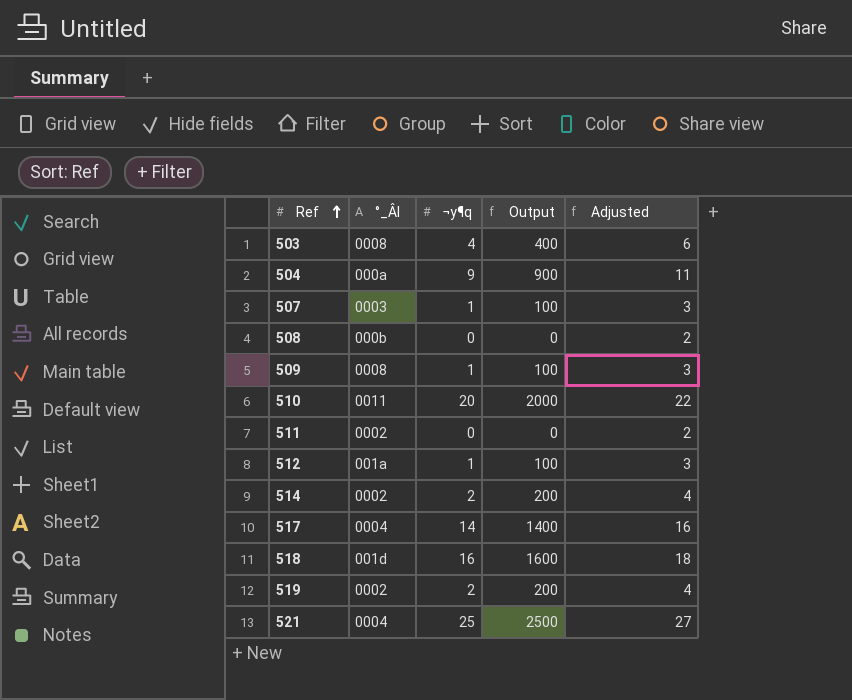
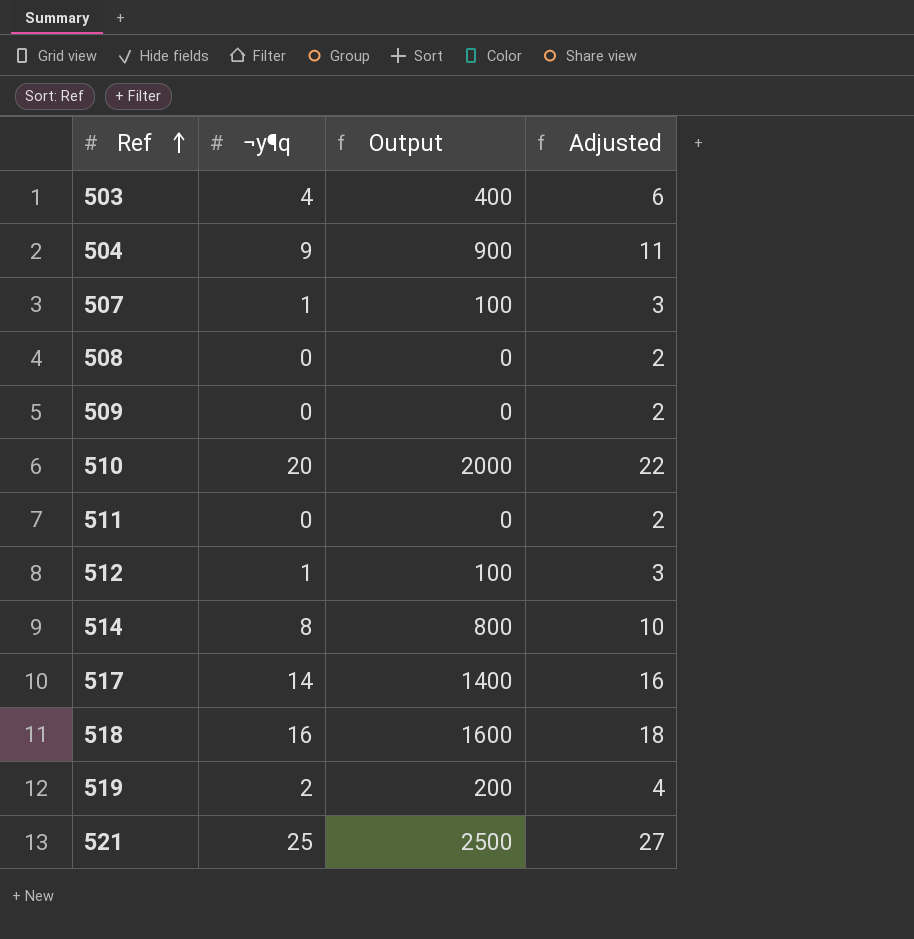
column °_ÂI | position: 2 -> none
509 | ¬y¶q: 1 -> 0
509 | Output: 100 -> 0
509 | Adjusted: 3 -> 2
514 | ¬y¶q: 2 -> 8
514 | Output: 200 -> 800
514 | Adjusted: 4 -> 10

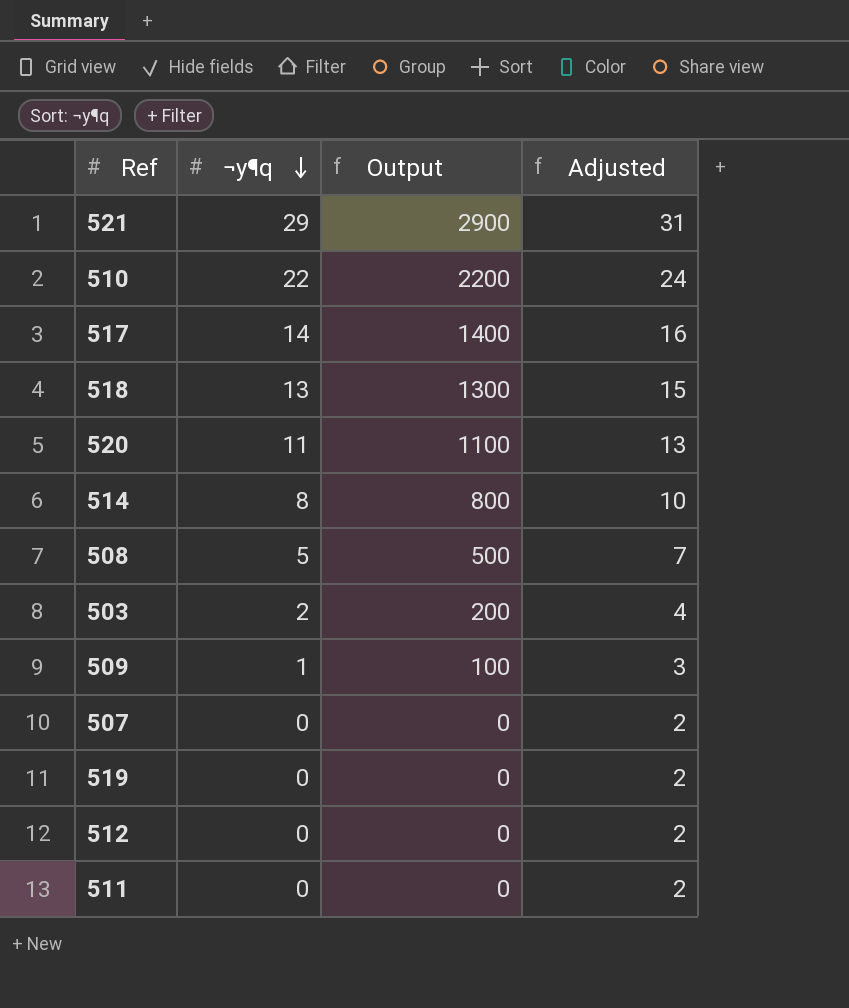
row order: Ref ascending -> ¬y¶q descending
row 504: 9 | 900 | 11 -> none
521 | ¬y¶q: 25 -> 29
521 | Output: 2500 -> 2900
521 | Adjusted: 27 -> 31
510 | ¬y¶q: 20 -> 22
510 | Output: 2000 -> 2200
510 | Adjusted: 22 -> 24
518 | ¬y¶q: 16 -> 13
518 | Output: 1600 -> 1300
518 | Adjusted: 18 -> 15
row 520: none -> 11 | 1100 | 13
508 | ¬y¶q: 0 -> 5
508 | Output: 0 -> 500
508 | Adjusted: 2 -> 7
503 | ¬y¶q: 4 -> 2
503 | Output: 400 -> 200
503 | Adjusted: 6 -> 4
509 | ¬y¶q: 0 -> 1
509 | Output: 0 -> 100
509 | Adjusted: 2 -> 3
507 | ¬y¶q: 1 -> 0
507 | Output: 100 -> 0
507 | Adjusted: 3 -> 2
519 | ¬y¶q: 2 -> 0
519 | Output: 200 -> 0
519 | Adjusted: 4 -> 2
512 | ¬y¶q: 1 -> 0
512 | Output: 100 -> 0
512 | Adjusted: 3 -> 2

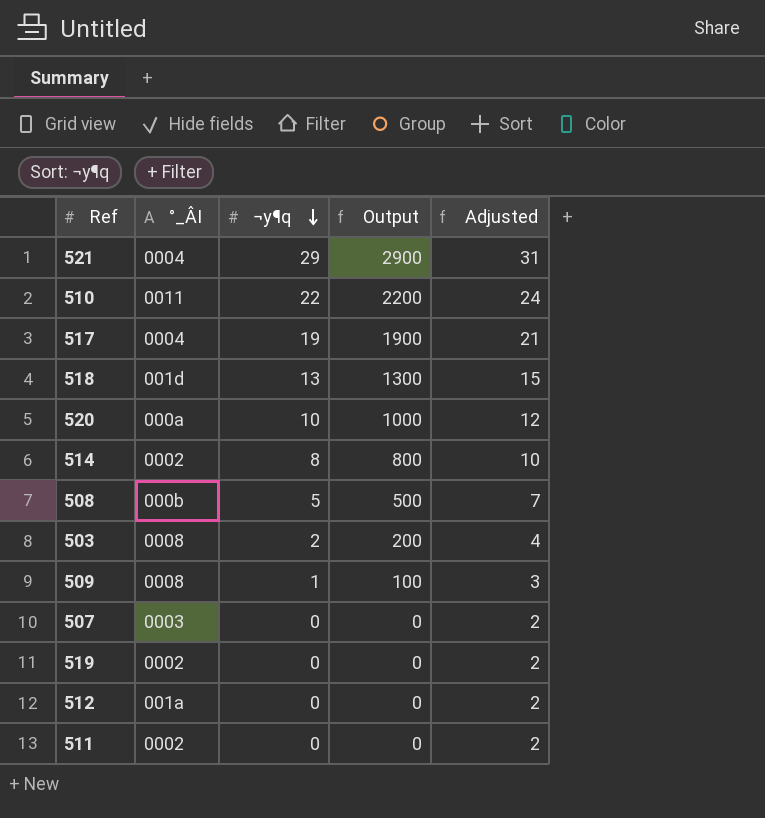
column °_ÂI | position: none -> 2
517 | ¬y¶q: 14 -> 19
517 | Output: 1400 -> 1900
517 | Adjusted: 16 -> 21
520 | ¬y¶q: 11 -> 10
520 | Output: 1100 -> 1000
520 | Adjusted: 13 -> 12

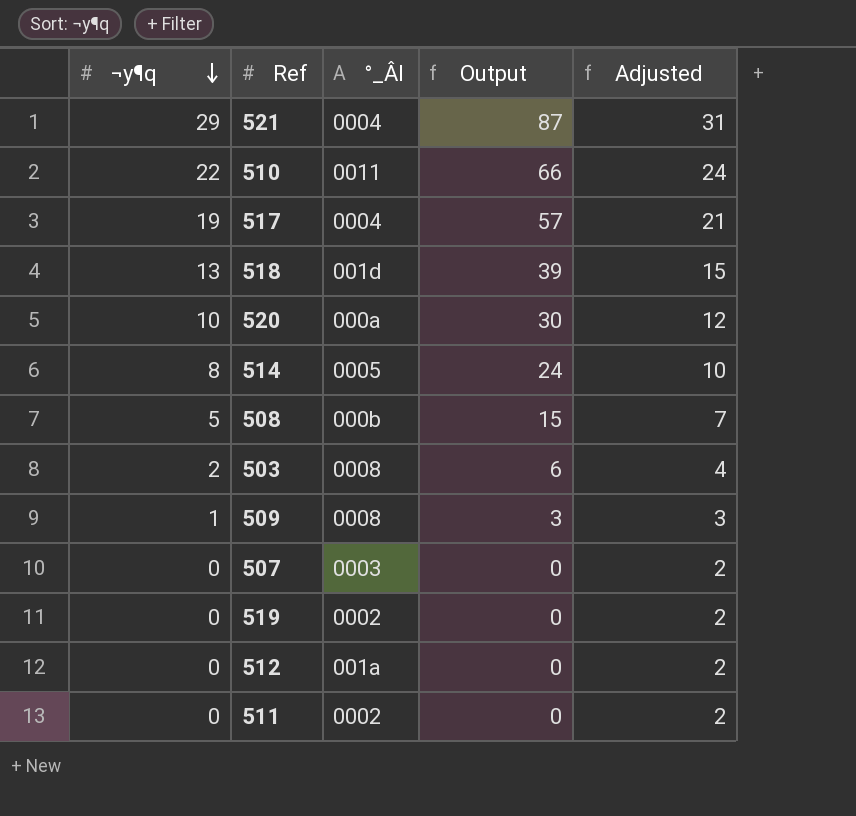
column ¬y¶q | position: 3 -> 1
column Output | formula: [¬y¶q] * 100 -> [¬y¶q] * 3
514 | °_ÂI: 0002 -> 0005

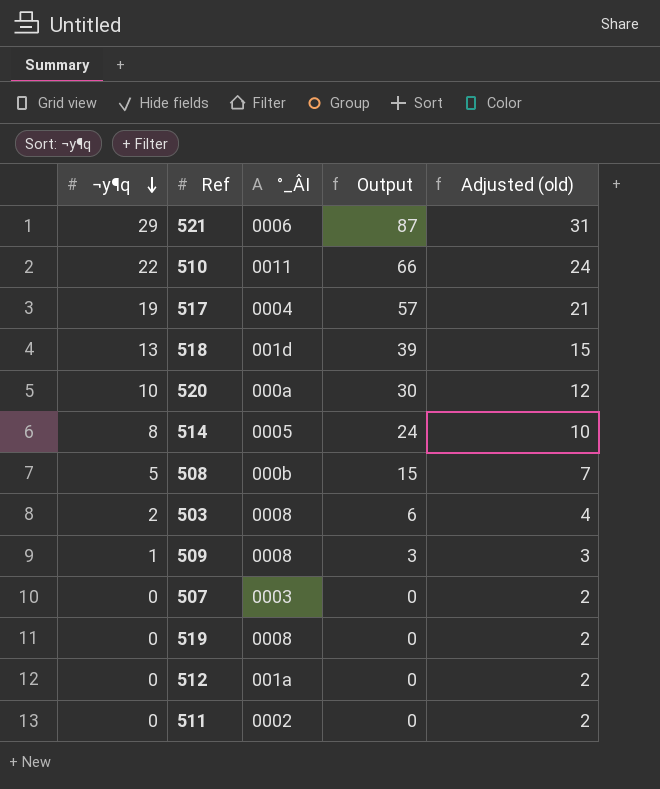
column name: Adjusted -> Adjusted (old)
521 | °_ÂI: 0004 -> 0006
519 | °_ÂI: 0002 -> 0008

